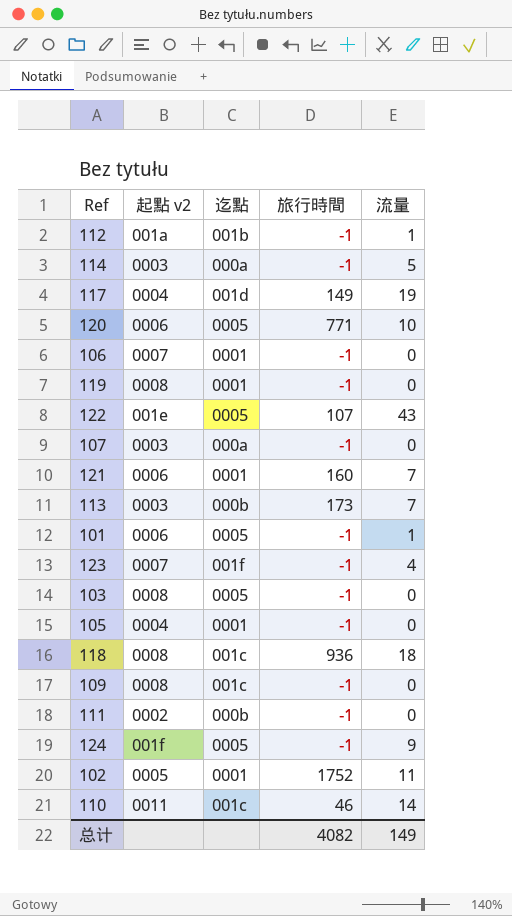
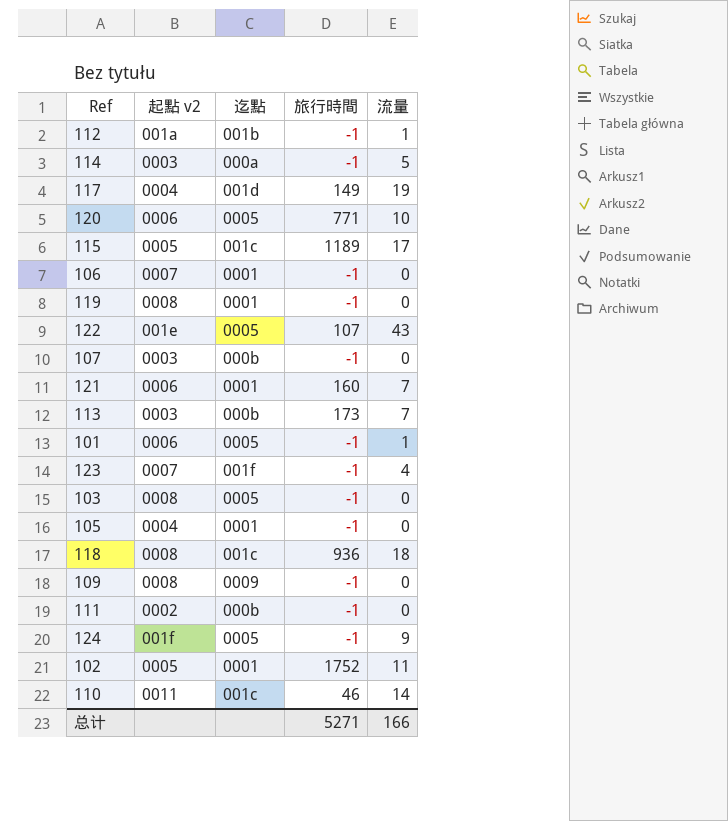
row 115: none -> 0005 | 001c | 1189 | 17
107 | 迄點: 000a -> 000b
109 | 迄點: 001c -> 0009
总计 | 旅行時間: 4082 -> 5271
总计 | 流量: 149 -> 166

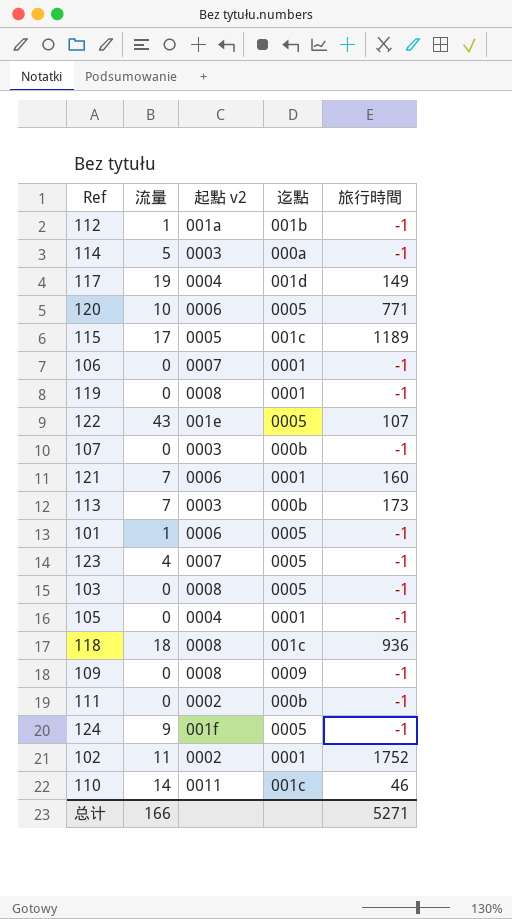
column 流量 | position: 5 -> 2
123 | 迄點: 001f -> 0005
102 | 起點 v2: 0005 -> 0002

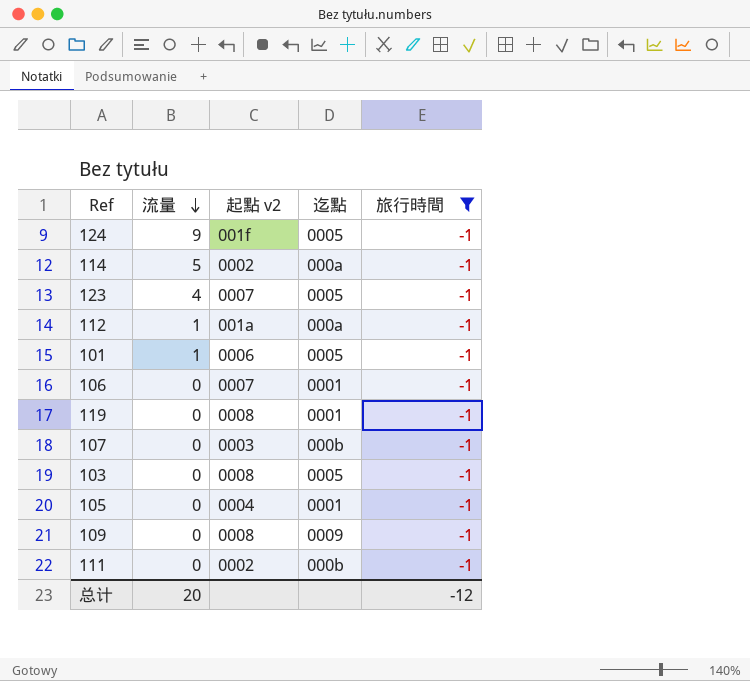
filter: none -> 旅行時間 = -1
row order: none -> 流量 descending
114 | 起點 v2: 0003 -> 0002
112 | 迄點: 001b -> 000a
总计 | 流量: 166 -> 20
总计 | 旅行時間: 5271 -> -12

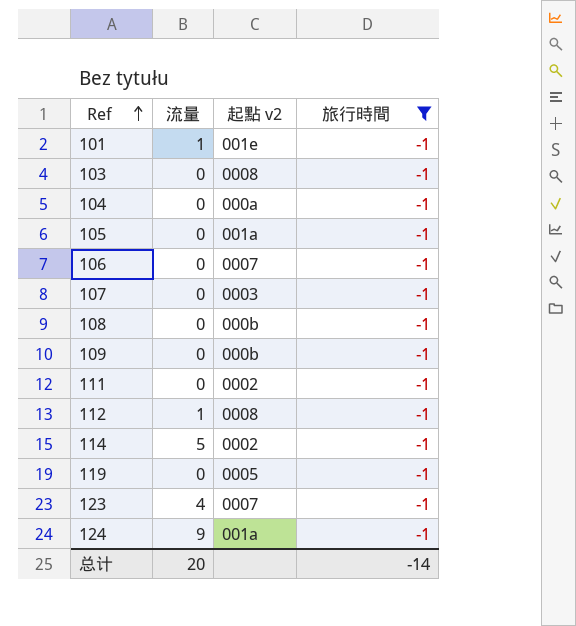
row order: 流量 descending -> Ref ascending
column 迄點 | position: 4 -> none
101 | 起點 v2: 0006 -> 001e
row 104: none -> 0 | 000a | -1
105 | 起點 v2: 0004 -> 001a
row 108: none -> 0 | 000b | -1
109 | 起點 v2: 0008 -> 000b
112 | 起點 v2: 001a -> 0008
119 | 起點 v2: 0008 -> 0005
124 | 起點 v2: 001f -> 001a
总计 | 旅行時間: -12 -> -14

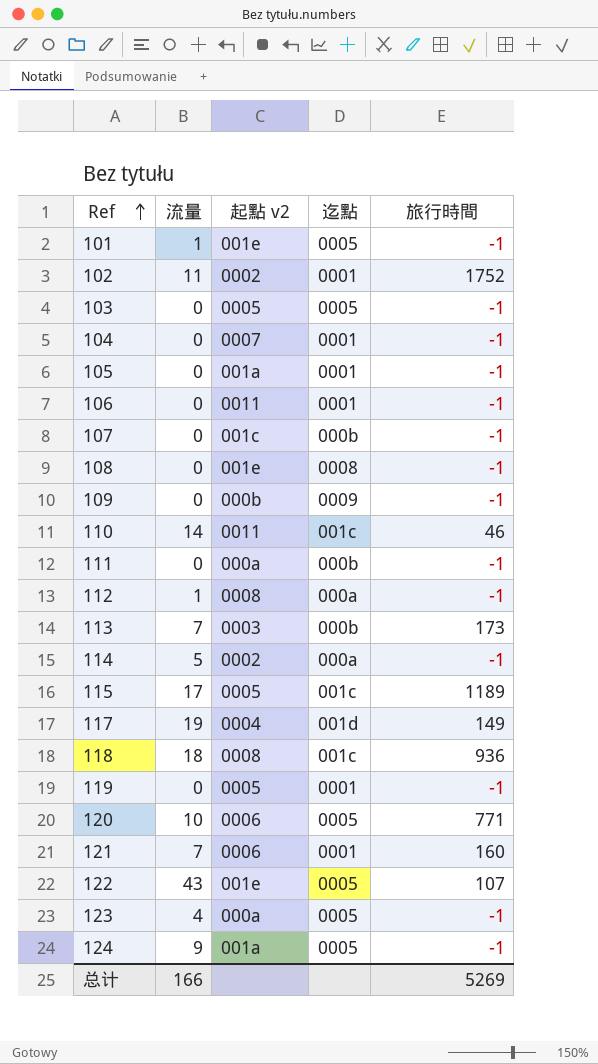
filter: 旅行時間 = -1 -> none
column 迄點 | position: none -> 4
103 | 起點 v2: 0008 -> 0005
104 | 起點 v2: 000a -> 0007
106 | 起點 v2: 0007 -> 0011
107 | 起點 v2: 0003 -> 001c
108 | 起點 v2: 000b -> 001e
111 | 起點 v2: 0002 -> 000a
123 | 起點 v2: 0007 -> 000a
总计 | 流量: 20 -> 166
总计 | 旅行時間: -14 -> 5269

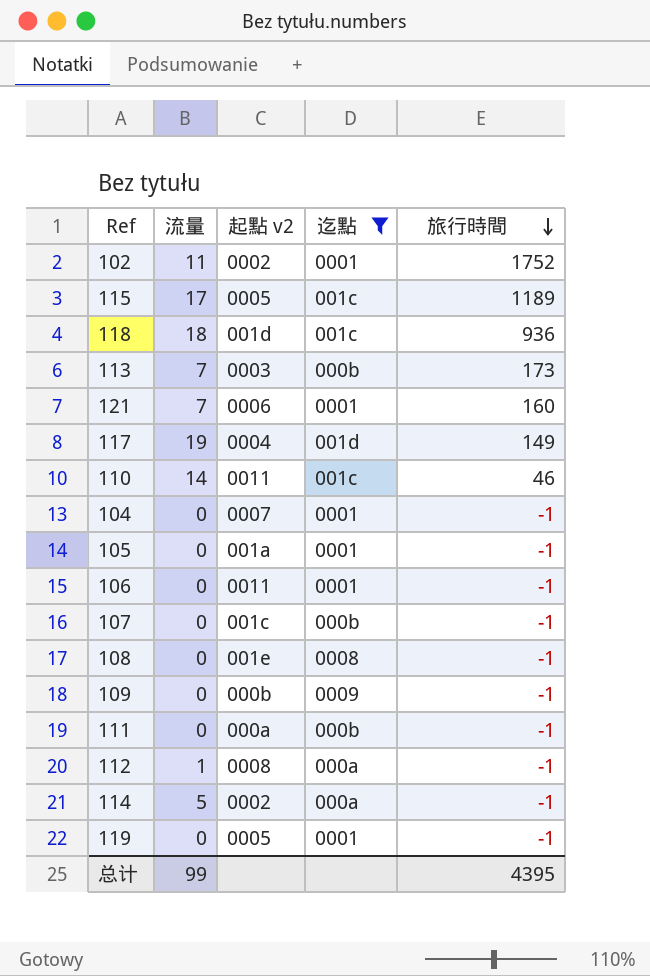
filter: none -> 迄點 != 0005
row order: Ref ascending -> 旅行時間 descending
118 | 起點 v2: 0008 -> 001d
总计 | 流量: 166 -> 99
总计 | 旅行時間: 5269 -> 4395

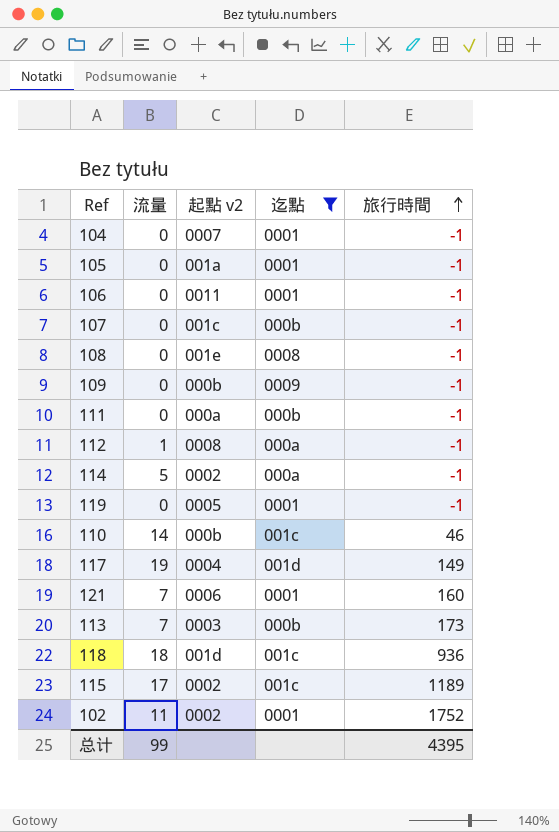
row order: 旅行時間 descending -> 旅行時間 ascending
110 | 起點 v2: 0011 -> 000b
115 | 起點 v2: 0005 -> 0002

